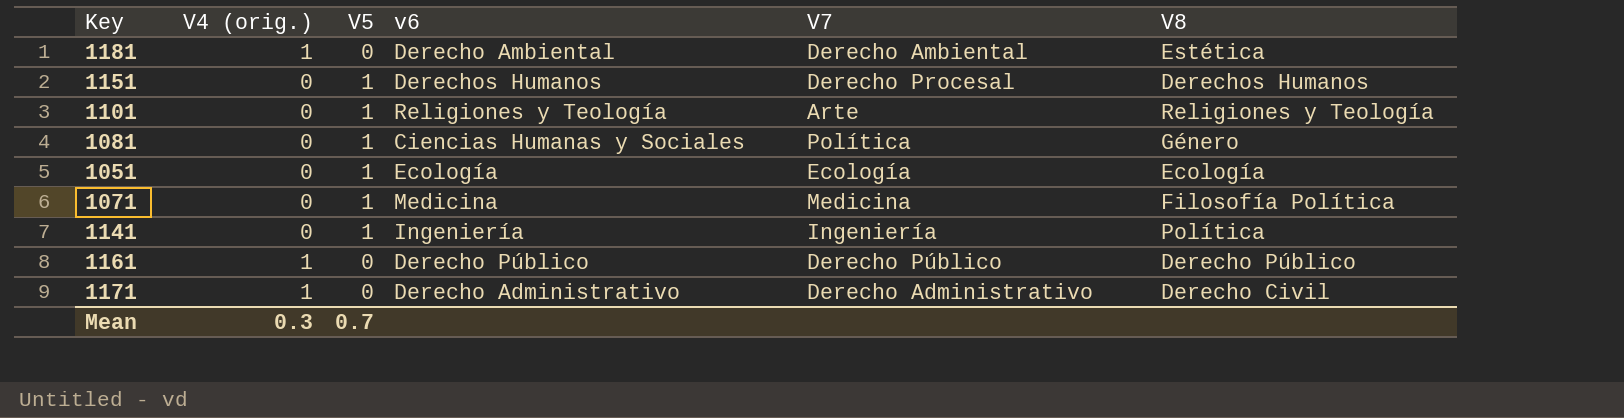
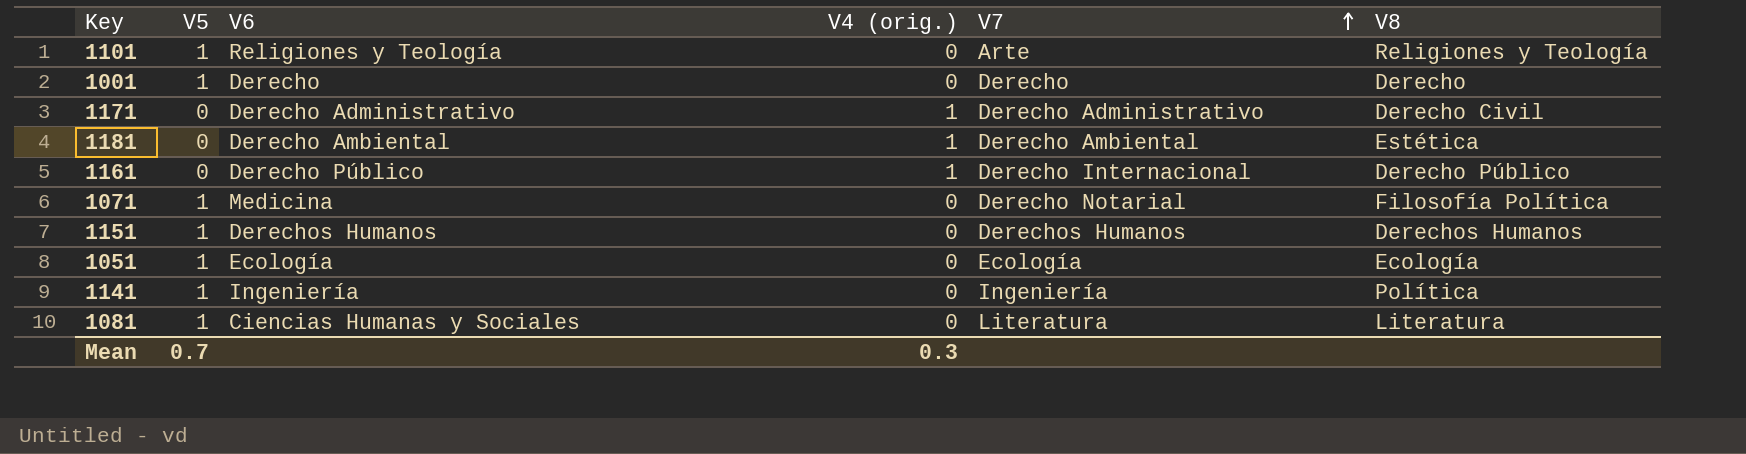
row order: none -> V7 ascending
column name: v6 -> V6
column V4 (orig.) | position: 2 -> 4
row 1001: none -> 1 | Derecho | 0 | Derecho | Derecho
1161 | V7: Derecho Público -> Derecho Internacional
1071 | V7: Medicina -> Derecho Notarial
1151 | V7: Derecho Procesal -> Derechos Humanos
1081 | V7: Política -> Literatura
1081 | V8: Género -> Literatura

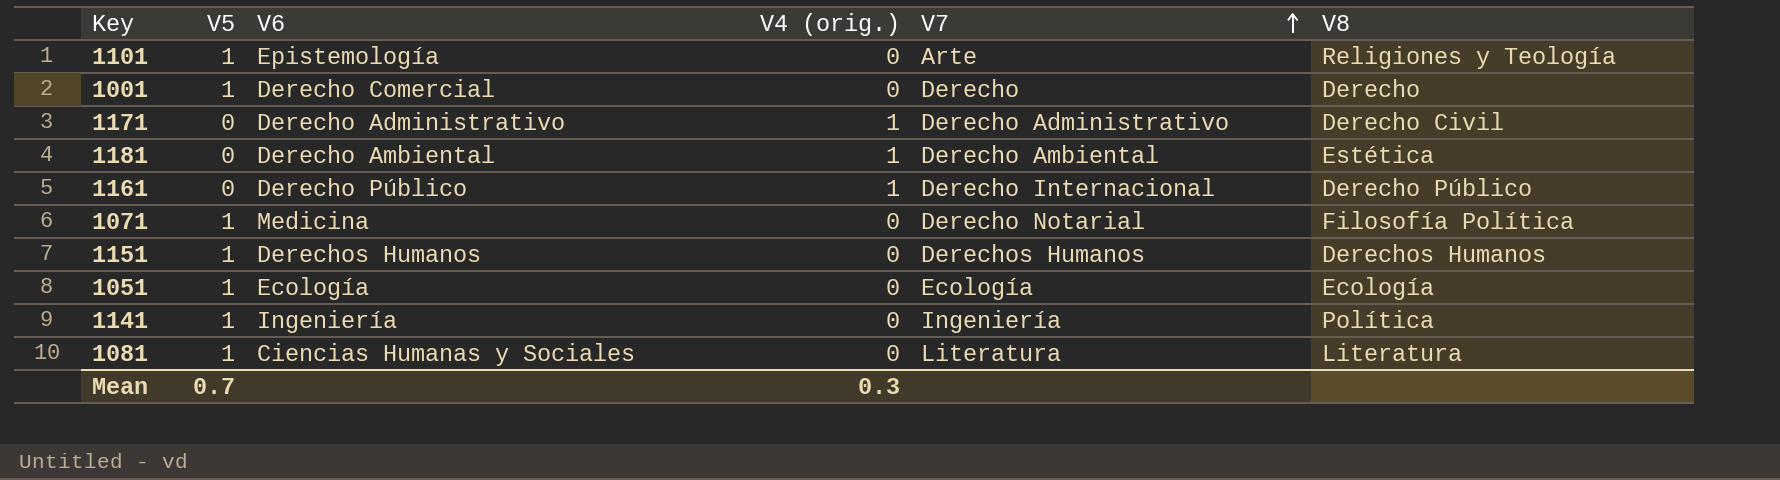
1101 | V6: Religiones y Teología -> Epistemología
1001 | V6: Derecho -> Derecho Comercial

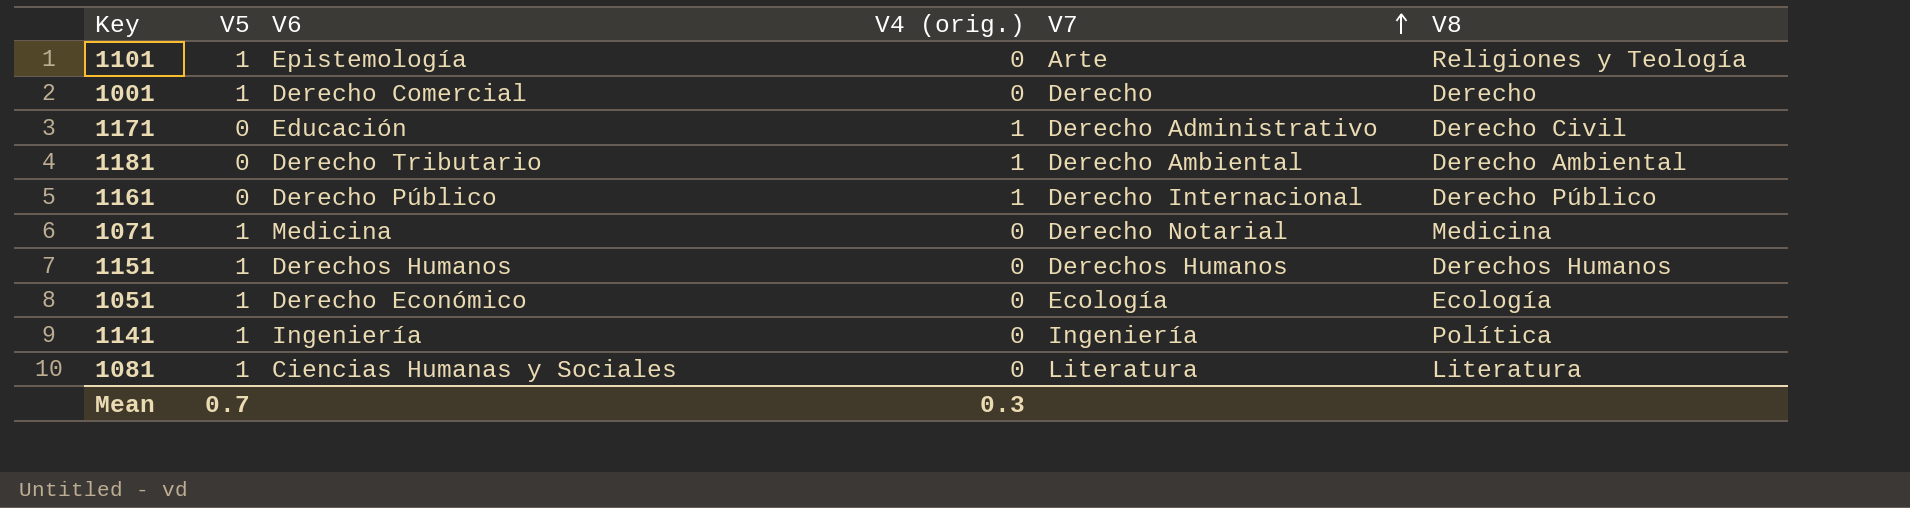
1171 | V6: Derecho Administrativo -> Educación
1181 | V6: Derecho Ambiental -> Derecho Tributario
1181 | V8: Estética -> Derecho Ambiental
1071 | V8: Filosofía Política -> Medicina
1051 | V6: Ecología -> Derecho Económico

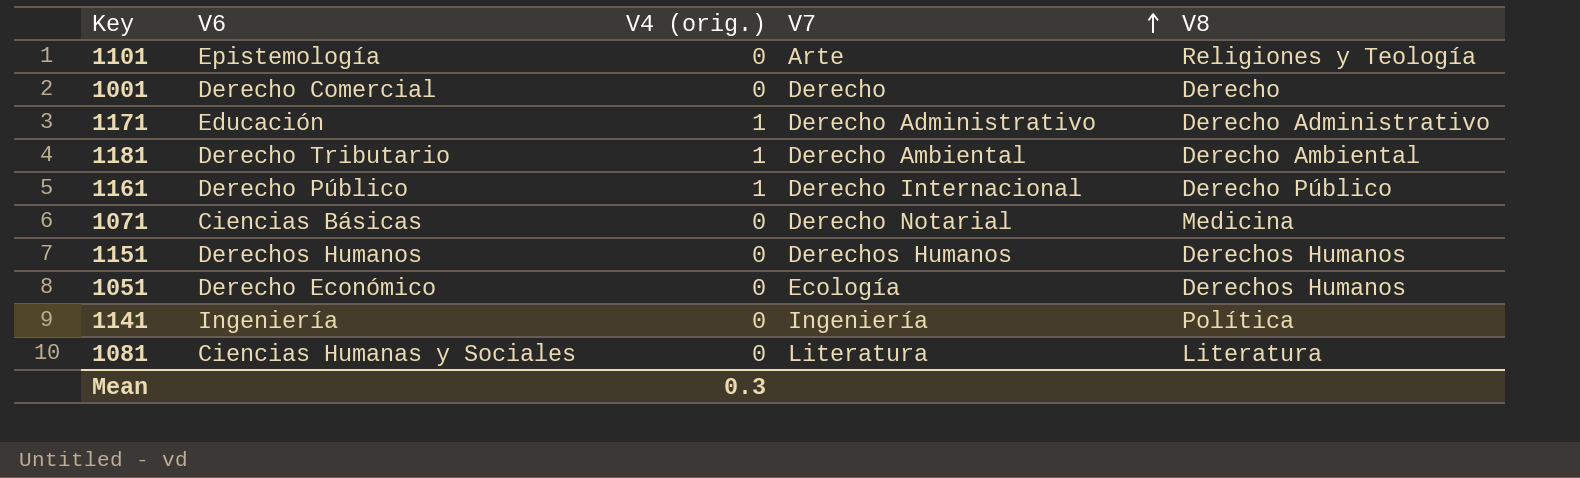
column V5 | position: 2 -> none
1171 | V8: Derecho Civil -> Derecho Administrativo
1071 | V6: Medicina -> Ciencias Básicas
1051 | V8: Ecología -> Derechos Humanos

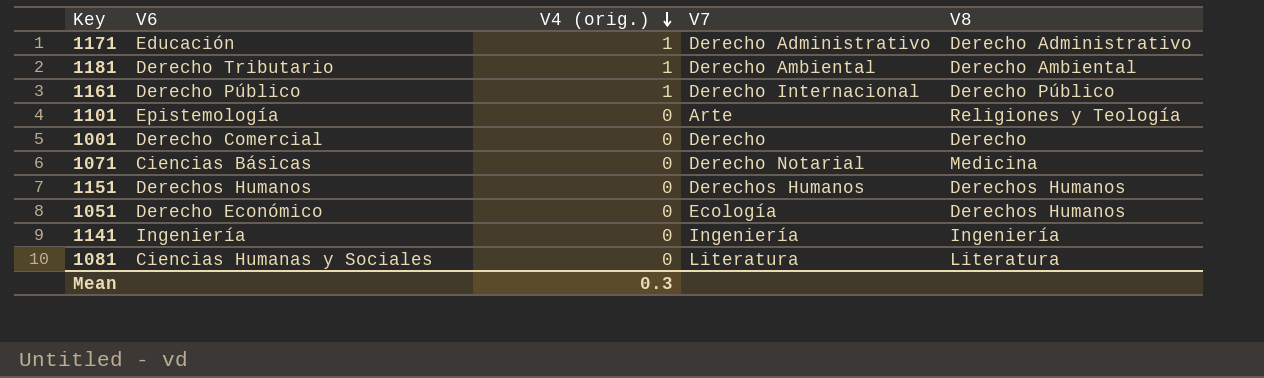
row order: V7 ascending -> V4 (orig.) descending
1141 | V8: Política -> Ingeniería

